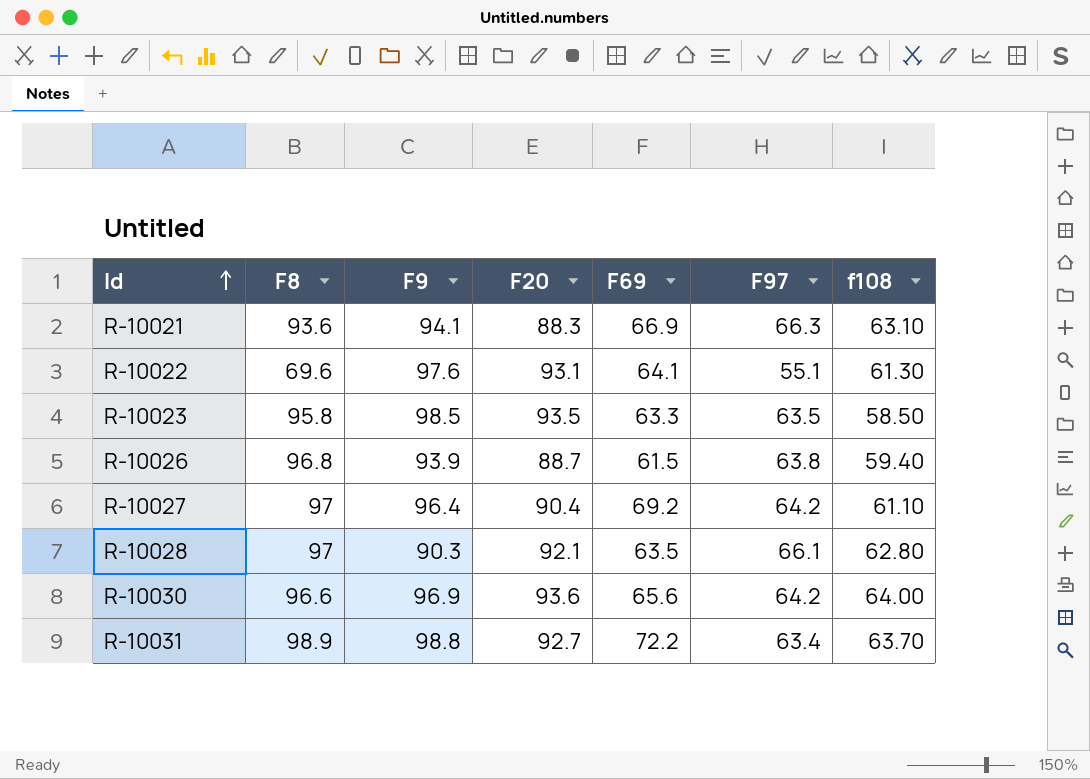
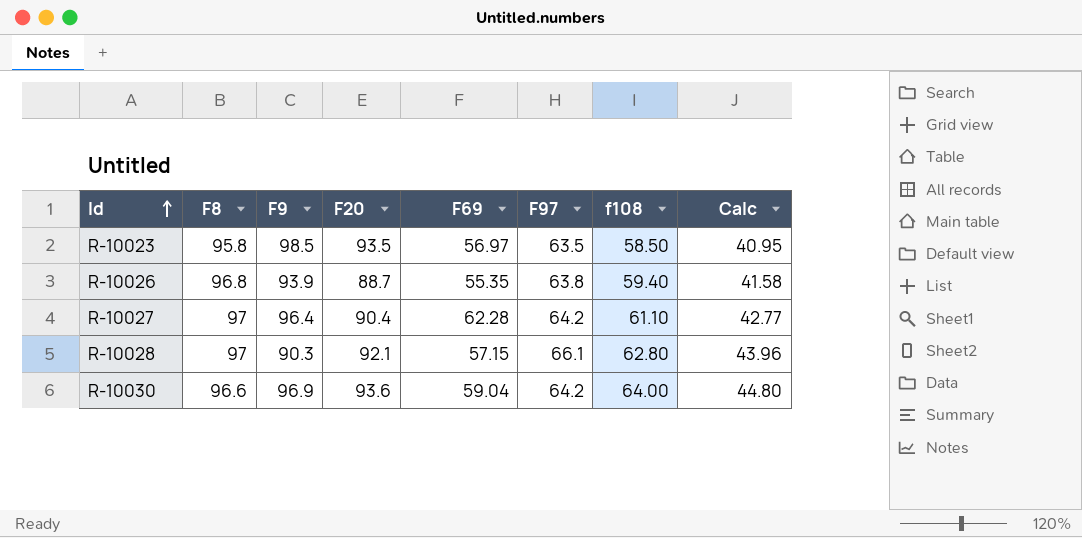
column Calc | formula: none -> [f108] * 0.7
row R-10021: 93.6 | 94.1 | 88.3 | 66.9 | 66.3 | 63.10 -> none
row R-10022: 69.6 | 97.6 | 93.1 | 64.1 | 55.1 | 61.30 -> none
row R-10031: 98.9 | 98.8 | 92.7 | 72.2 | 63.4 | 63.70 -> none
R-10023 | F69: 63.3 -> 56.97
R-10026 | F69: 61.5 -> 55.35
R-10027 | F69: 69.2 -> 62.28
R-10028 | F69: 63.5 -> 57.15
R-10030 | F69: 65.6 -> 59.04

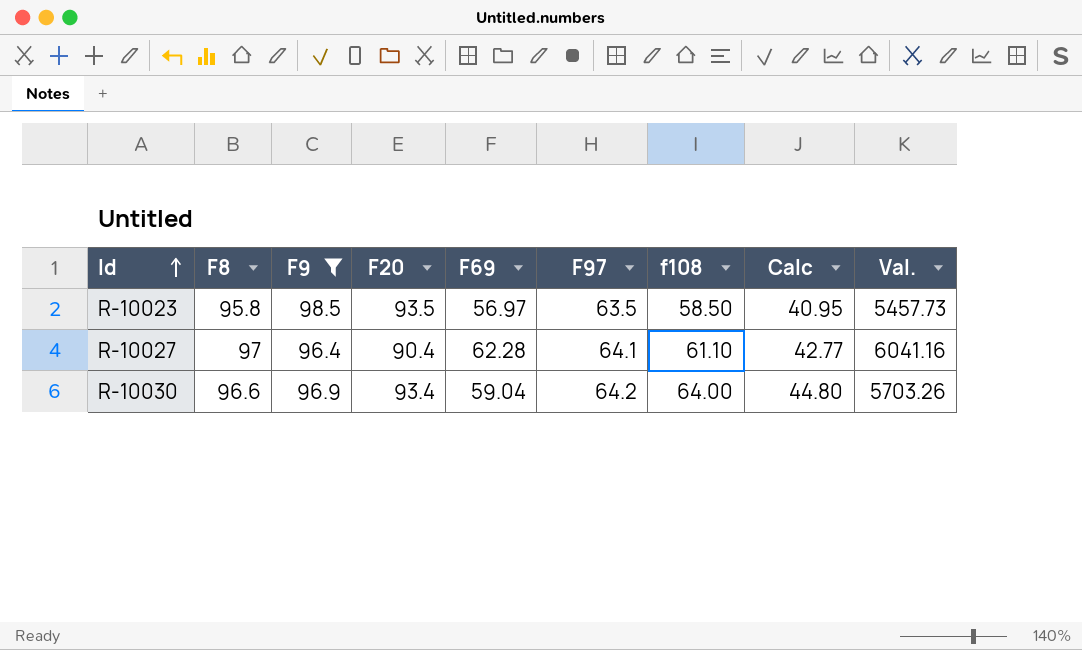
filter: none -> F9 >= 96.4
column Val. | formula: none -> [F8] * [F69]
R-10027 | F97: 64.2 -> 64.1
R-10030 | F20: 93.6 -> 93.4

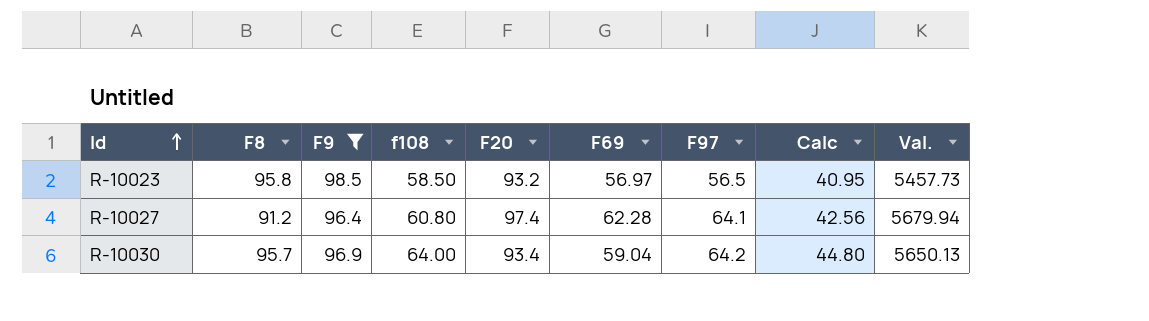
column f108 | position: 7 -> 4
R-10023 | F20: 93.5 -> 93.2
R-10023 | F97: 63.5 -> 56.5
R-10027 | F8: 97 -> 91.2
R-10027 | f108: 61.10 -> 60.80
R-10027 | F20: 90.4 -> 97.4
R-10027 | Calc: 42.77 -> 42.56
R-10027 | Val.: 6041.16 -> 5679.94
R-10030 | F8: 96.6 -> 95.7
R-10030 | Val.: 5703.26 -> 5650.13

